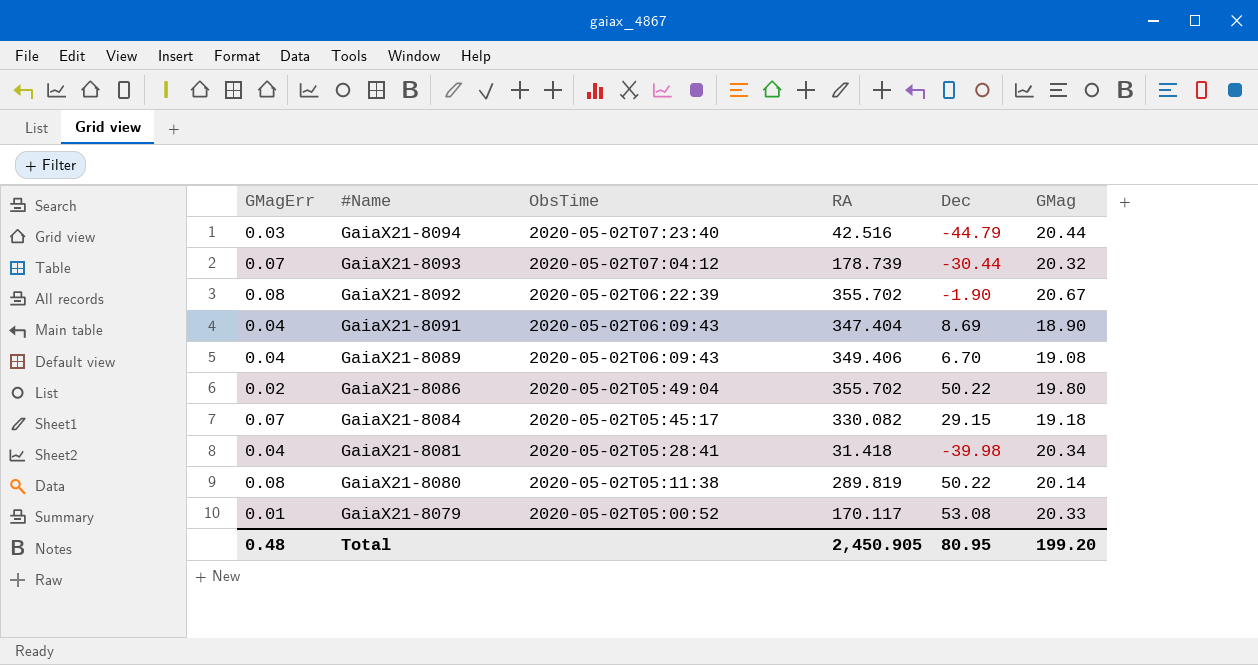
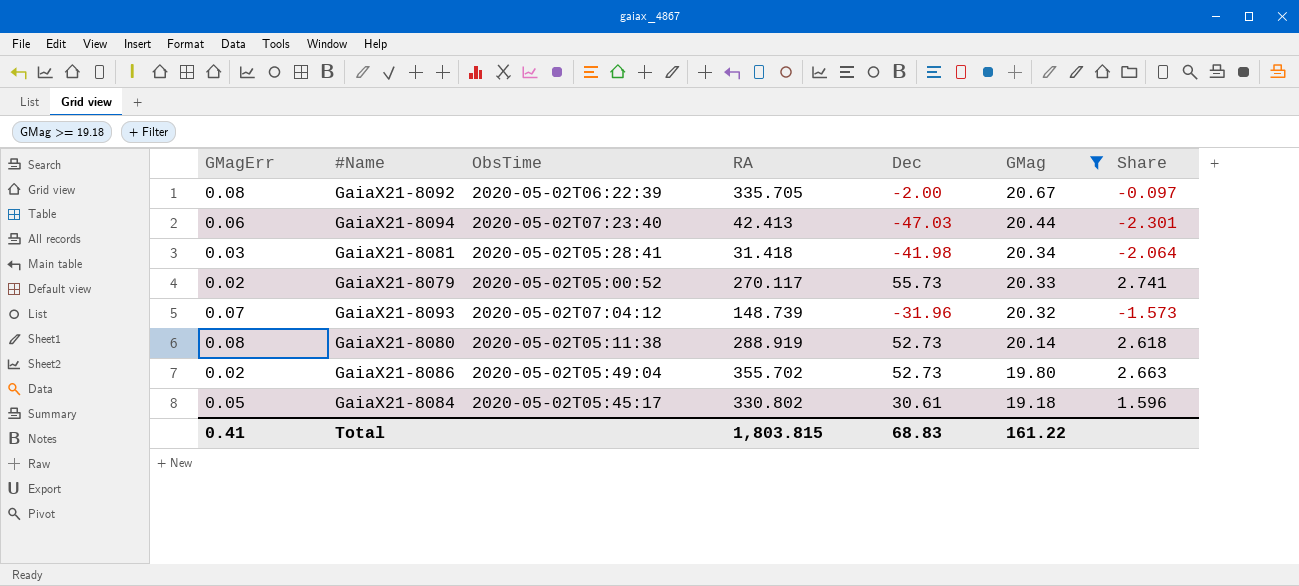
filter: none -> GMag >= 19.18
row order: #Name descending -> GMag descending
column Share | formula: none -> [Dec] / [GMag]
GaiaX21-8092 | RA: 355.702 -> 335.705
GaiaX21-8092 | Dec: -1.90 -> -2.00
GaiaX21-8094 | GMagErr: 0.03 -> 0.06
GaiaX21-8094 | RA: 42.516 -> 42.413
GaiaX21-8094 | Dec: -44.79 -> -47.03
GaiaX21-8081 | GMagErr: 0.04 -> 0.03
GaiaX21-8081 | Dec: -39.98 -> -41.98
GaiaX21-8079 | GMagErr: 0.01 -> 0.02
GaiaX21-8079 | RA: 170.117 -> 270.117
GaiaX21-8079 | Dec: 53.08 -> 55.73
GaiaX21-8093 | RA: 178.739 -> 148.739
GaiaX21-8093 | Dec: -30.44 -> -31.96
GaiaX21-8080 | RA: 289.819 -> 288.919
GaiaX21-8080 | Dec: 50.22 -> 52.73
GaiaX21-8086 | Dec: 50.22 -> 52.73
GaiaX21-8084 | GMagErr: 0.07 -> 0.05
GaiaX21-8084 | RA: 330.082 -> 330.802
GaiaX21-8084 | Dec: 29.15 -> 30.61
Total | GMagErr: 0.48 -> 0.41
Total | RA: 2,450.905 -> 1,803.815
Total | Dec: 80.95 -> 68.83
Total | GMag: 199.20 -> 161.22

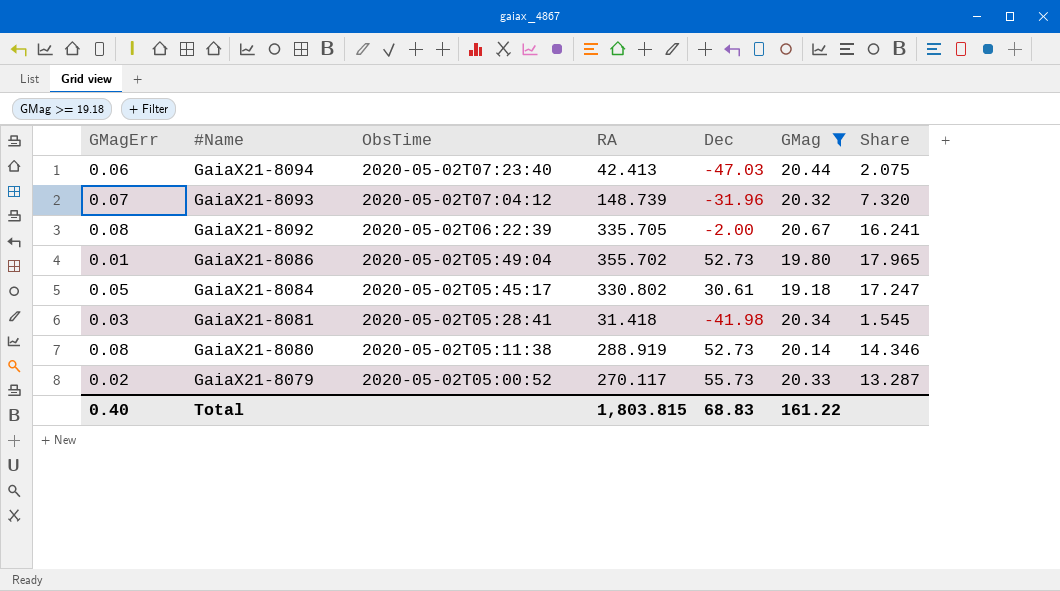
row order: GMag descending -> #Name descending
column Share | formula: [Dec] / [GMag] -> [RA] / [GMag]
GaiaX21-8086 | GMagErr: 0.02 -> 0.01
Total | GMagErr: 0.41 -> 0.40

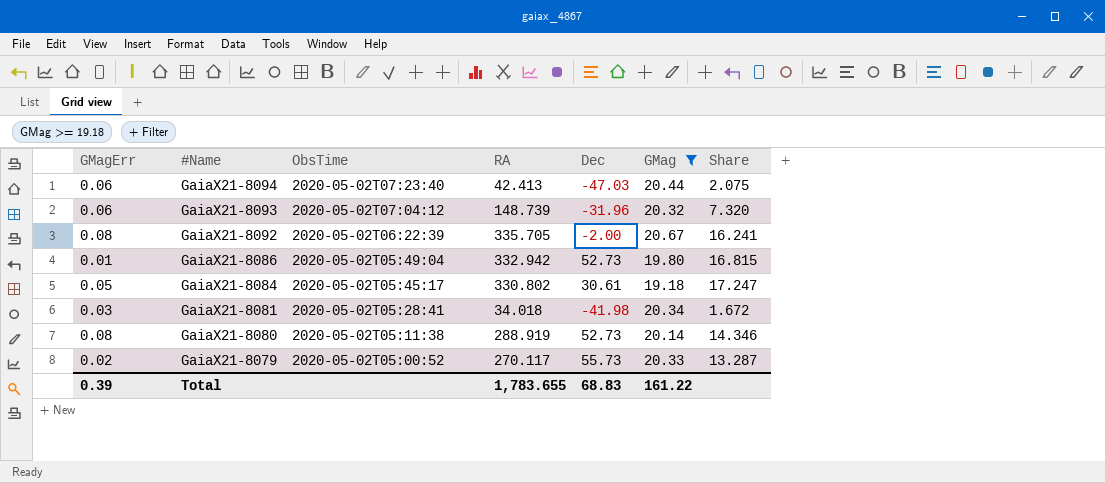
GaiaX21-8093 | GMagErr: 0.07 -> 0.06
GaiaX21-8086 | RA: 355.702 -> 332.942
GaiaX21-8086 | Share: 17.965 -> 16.815
GaiaX21-8081 | RA: 31.418 -> 34.018
GaiaX21-8081 | Share: 1.545 -> 1.672
Total | GMagErr: 0.40 -> 0.39
Total | RA: 1,803.815 -> 1,783.655

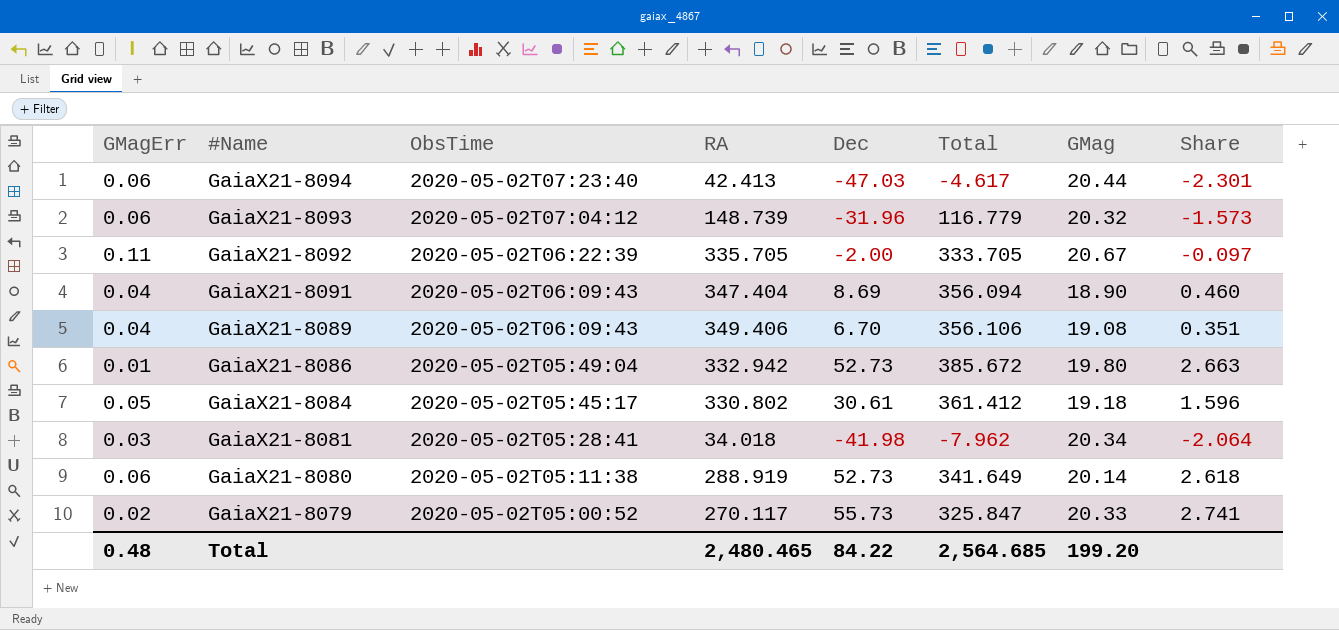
filter: GMag >= 19.18 -> none
column Total | formula: none -> [RA] + [Dec]
column Share | formula: [RA] / [GMag] -> [Dec] / [GMag]
GaiaX21-8092 | GMagErr: 0.08 -> 0.11
GaiaX21-8080 | GMagErr: 0.08 -> 0.06
Total | GMagErr: 0.39 -> 0.48
Total | RA: 1,783.655 -> 2,480.465
Total | Dec: 68.83 -> 84.22
Total | GMag: 161.22 -> 199.20

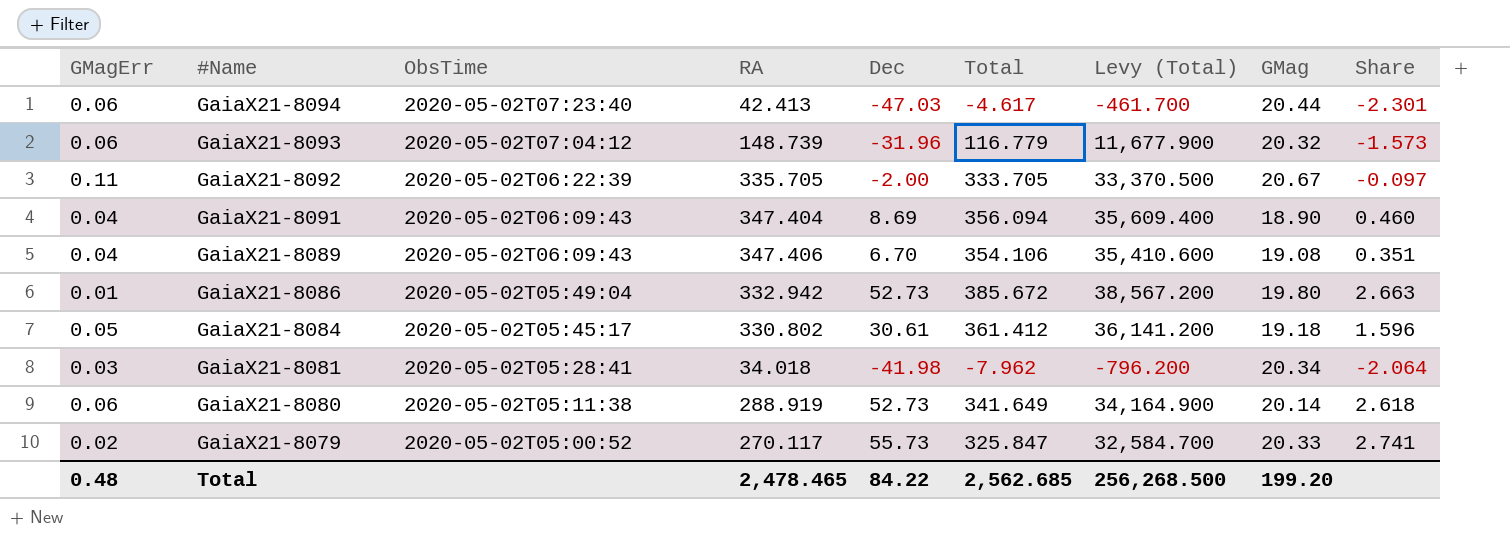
column Levy (Total) | formula: none -> [Total] * 100
GaiaX21-8089 | RA: 349.406 -> 347.406
GaiaX21-8089 | Total: 356.106 -> 354.106
Total | RA: 2,480.465 -> 2,478.465
Total | Total: 2,564.685 -> 2,562.685

